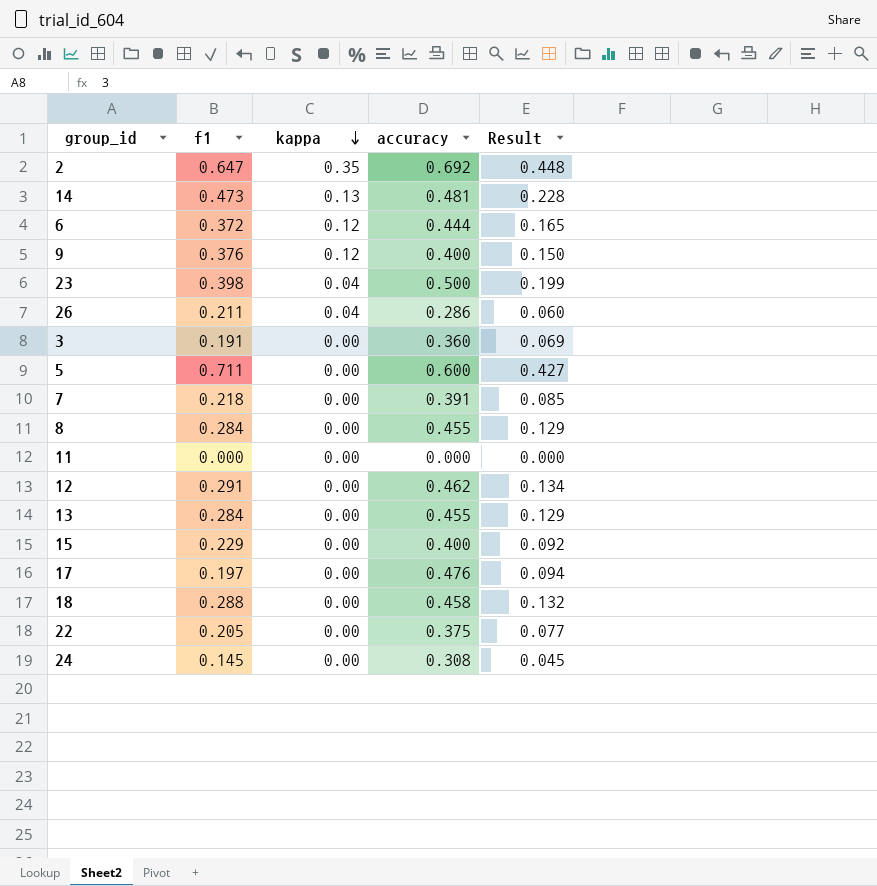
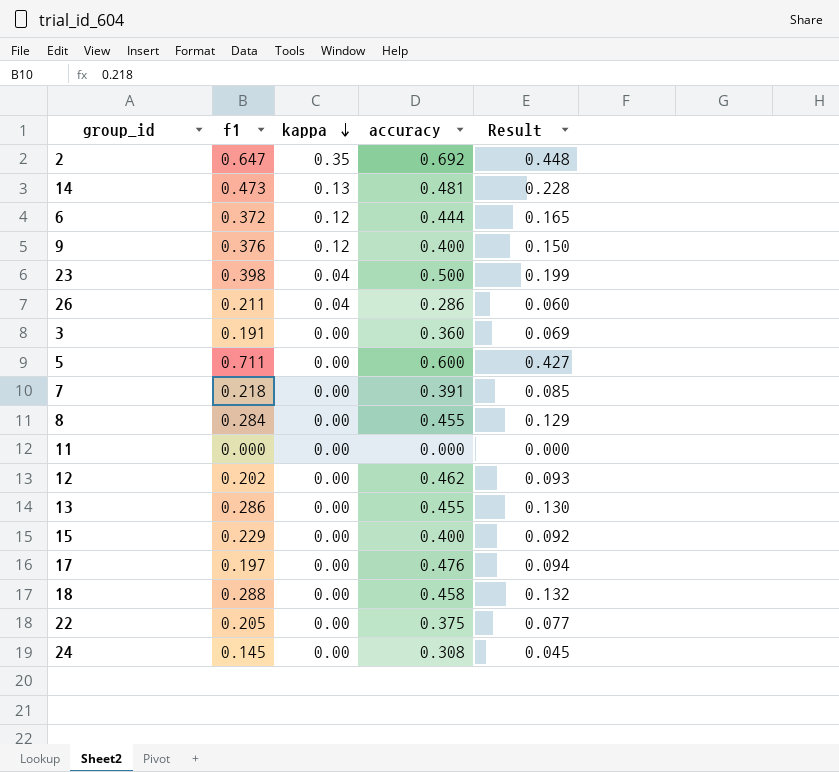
12 | f1: 0.291 -> 0.202
12 | Result: 0.134 -> 0.093
13 | f1: 0.284 -> 0.286
13 | Result: 0.129 -> 0.130

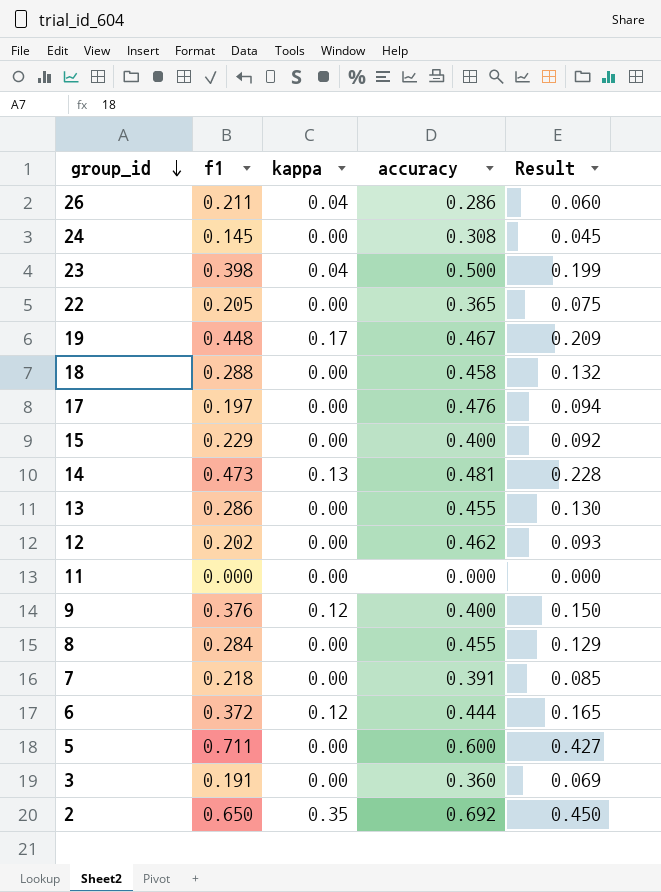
row order: kappa descending -> group_id descending
22 | accuracy: 0.375 -> 0.365
22 | Result: 0.077 -> 0.075
row 19: none -> 0.448 | 0.17 | 0.467 | 0.209
2 | f1: 0.647 -> 0.650
2 | Result: 0.448 -> 0.450

